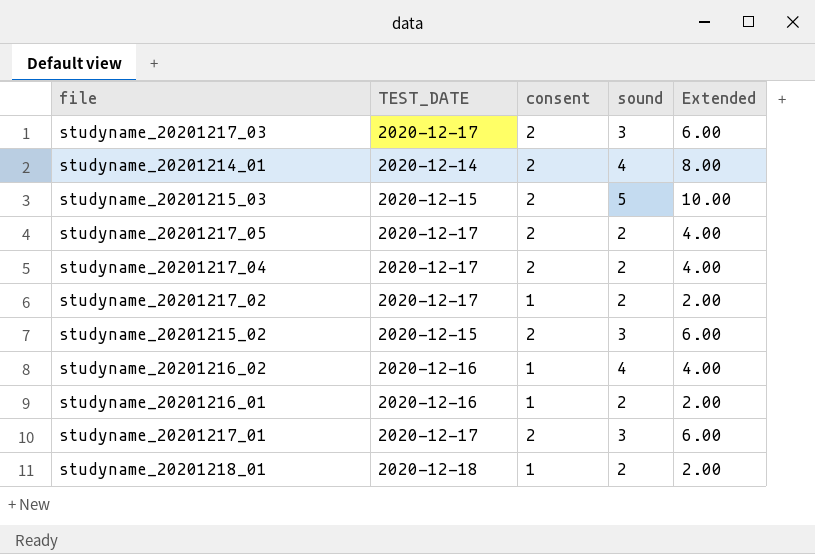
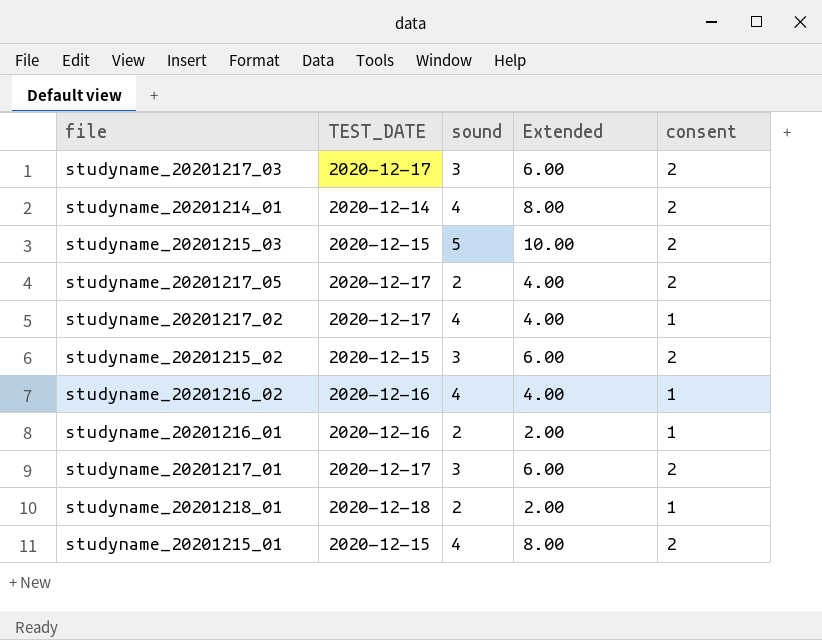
column consent | position: 3 -> 5
row studyname_20201217_04: 2020-12-17 | 2 | 2 | 4.00 -> none
studyname_20201217_02 | sound: 2 -> 4
studyname_20201217_02 | Extended: 2.00 -> 4.00
row studyname_20201215_01: none -> 2020-12-15 | 4 | 8.00 | 2

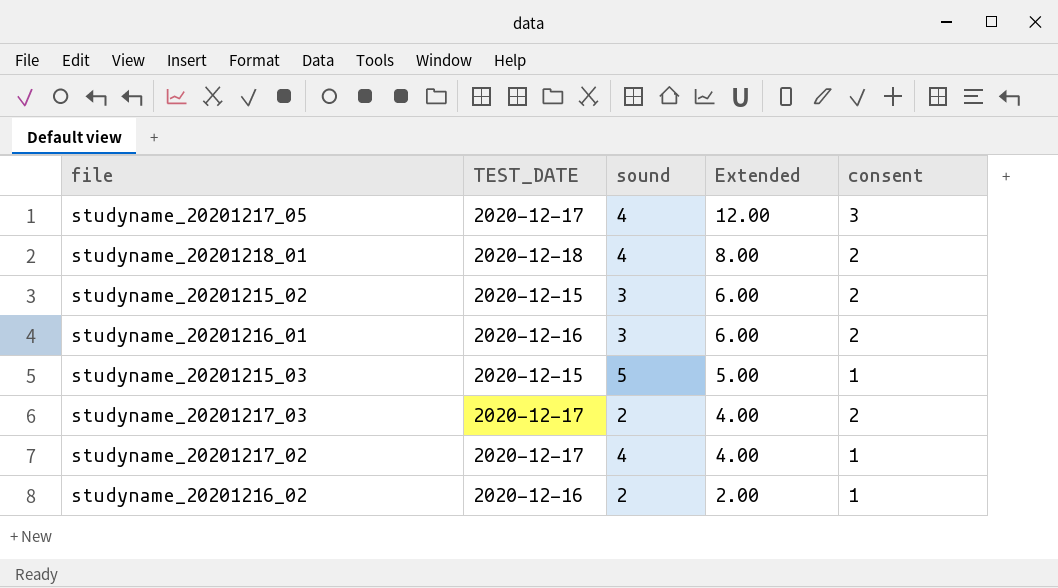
row order: none -> Extended descending
row studyname_20201214_01: 2020-12-14 | 4 | 8.00 | 2 -> none
row studyname_20201217_01: 2020-12-17 | 3 | 6.00 | 2 -> none
row studyname_20201215_01: 2020-12-15 | 4 | 8.00 | 2 -> none
studyname_20201217_05 | sound: 2 -> 4
studyname_20201217_05 | Extended: 4.00 -> 12.00
studyname_20201217_05 | consent: 2 -> 3
studyname_20201218_01 | sound: 2 -> 4
studyname_20201218_01 | Extended: 2.00 -> 8.00
studyname_20201218_01 | consent: 1 -> 2
studyname_20201216_01 | sound: 2 -> 3
studyname_20201216_01 | Extended: 2.00 -> 6.00
studyname_20201216_01 | consent: 1 -> 2
studyname_20201215_03 | Extended: 10.00 -> 5.00
studyname_20201215_03 | consent: 2 -> 1
studyname_20201217_03 | sound: 3 -> 2
studyname_20201217_03 | Extended: 6.00 -> 4.00
studyname_20201216_02 | sound: 4 -> 2
studyname_20201216_02 | Extended: 4.00 -> 2.00

